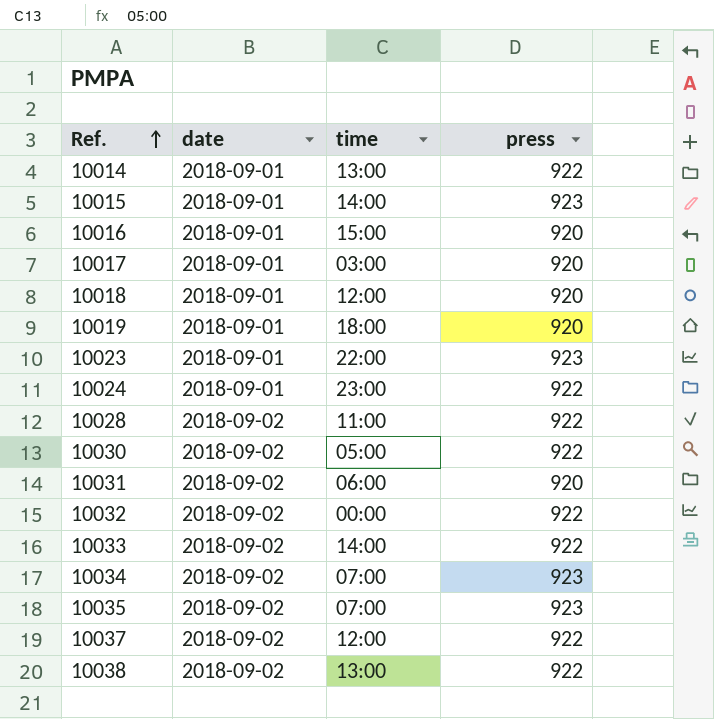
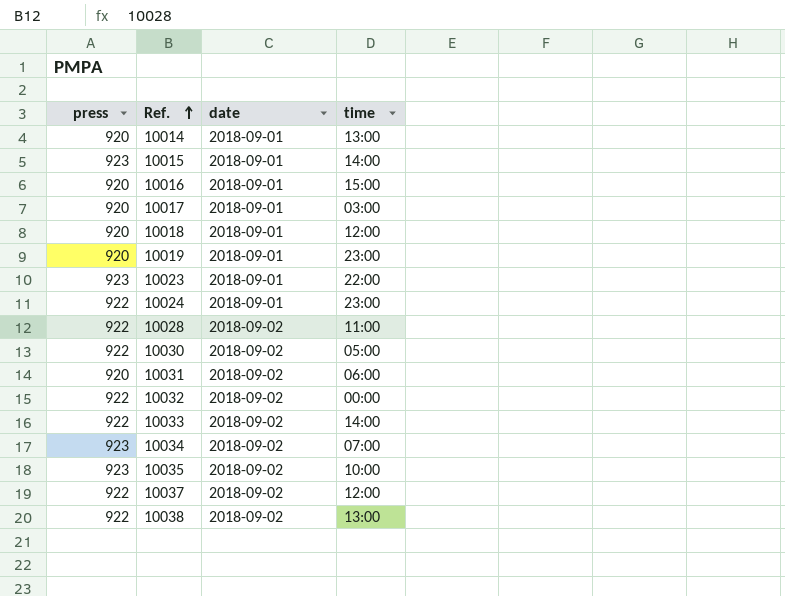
column press | position: 4 -> 1
10014 | press: 922 -> 920
10019 | time: 18:00 -> 23:00
10035 | time: 07:00 -> 10:00

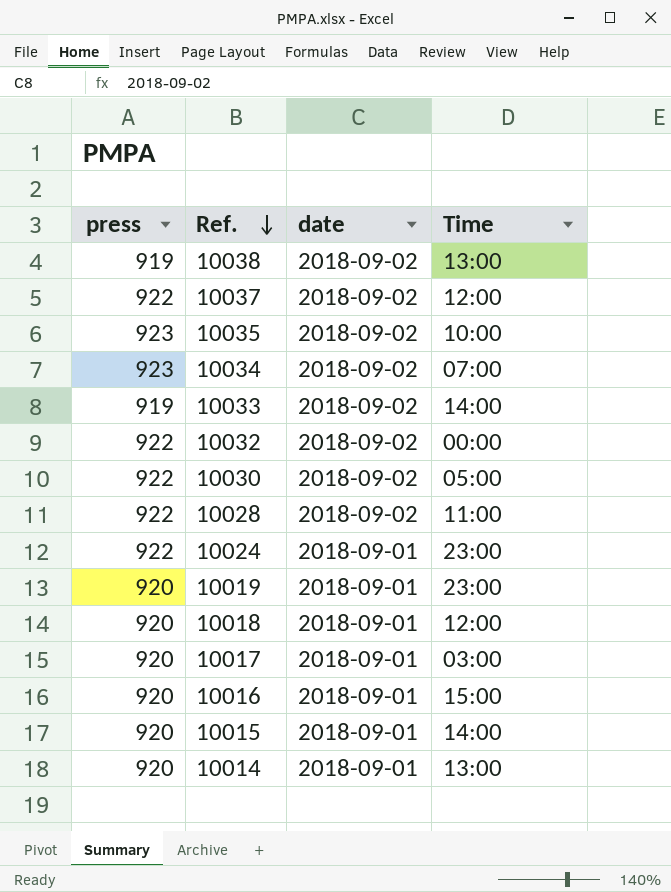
row order: Ref. ascending -> Ref. descending
column name: time -> Time
row 10023: 923 | 2018-09-01 | 22:00 -> none
row 10031: 920 | 2018-09-02 | 06:00 -> none
10038 | press: 922 -> 919
10033 | press: 922 -> 919
10015 | press: 923 -> 920

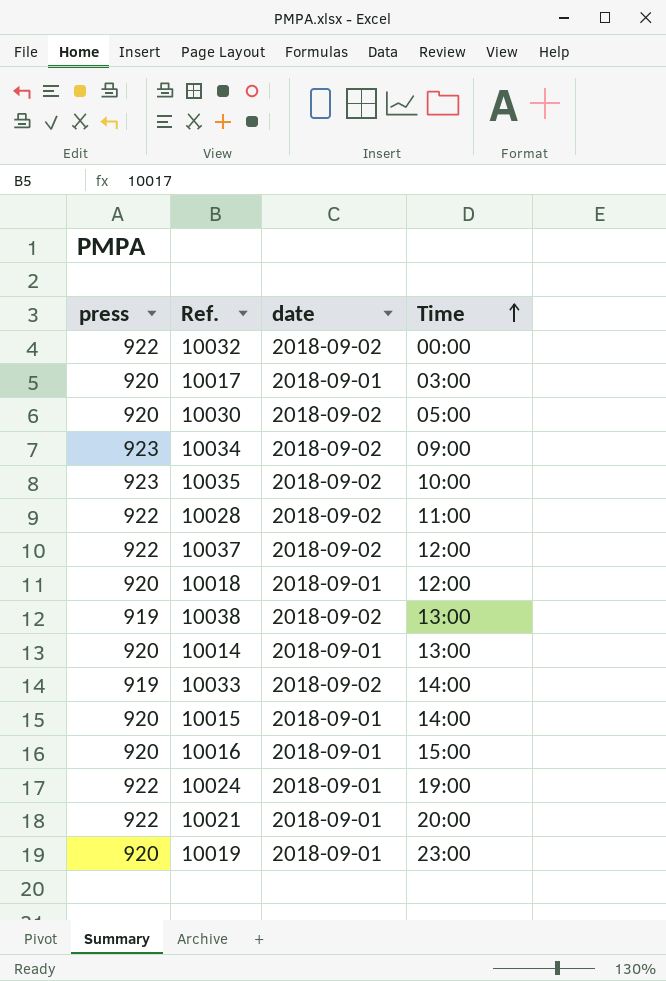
row order: Ref. descending -> Time ascending
10030 | press: 922 -> 920
10034 | Time: 07:00 -> 09:00
10024 | Time: 23:00 -> 19:00
row 10021: none -> 922 | 2018-09-01 | 20:00

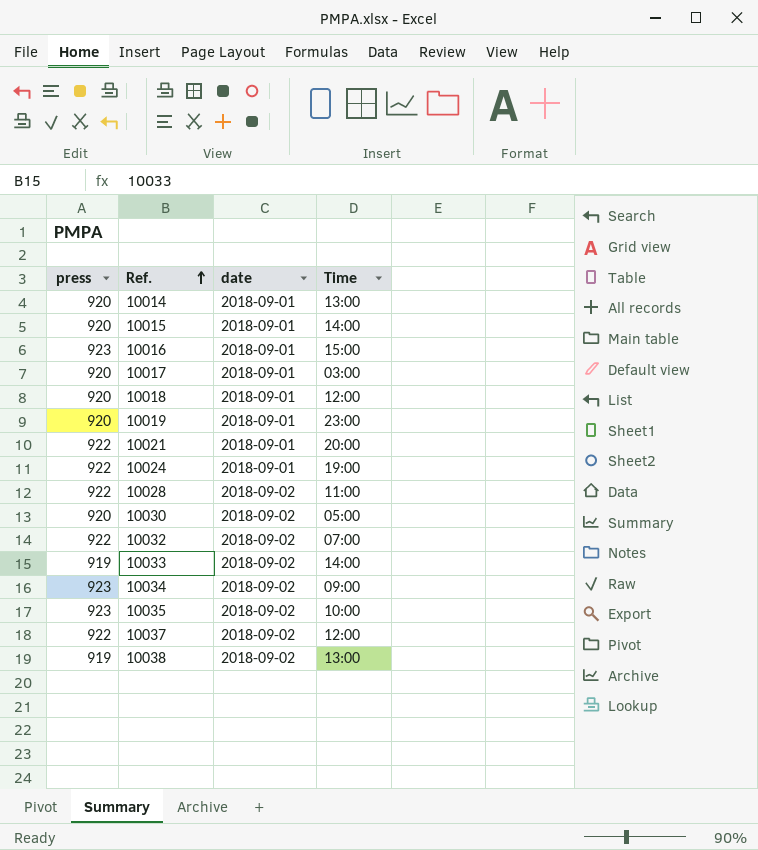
row order: Time ascending -> Ref. ascending
10016 | press: 920 -> 923
10032 | Time: 00:00 -> 07:00

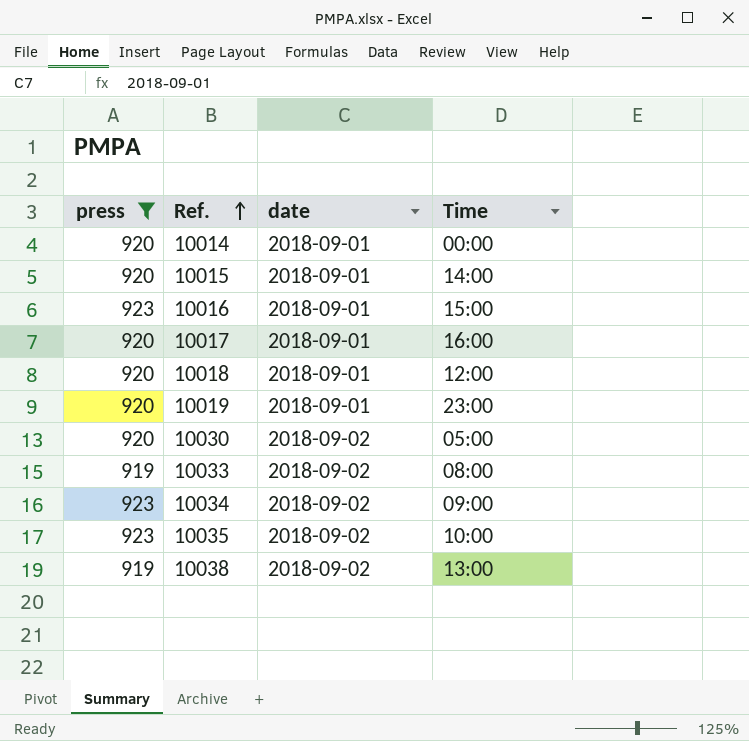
filter: none -> press != 922
10014 | Time: 13:00 -> 00:00
10017 | Time: 03:00 -> 16:00
10033 | Time: 14:00 -> 08:00

